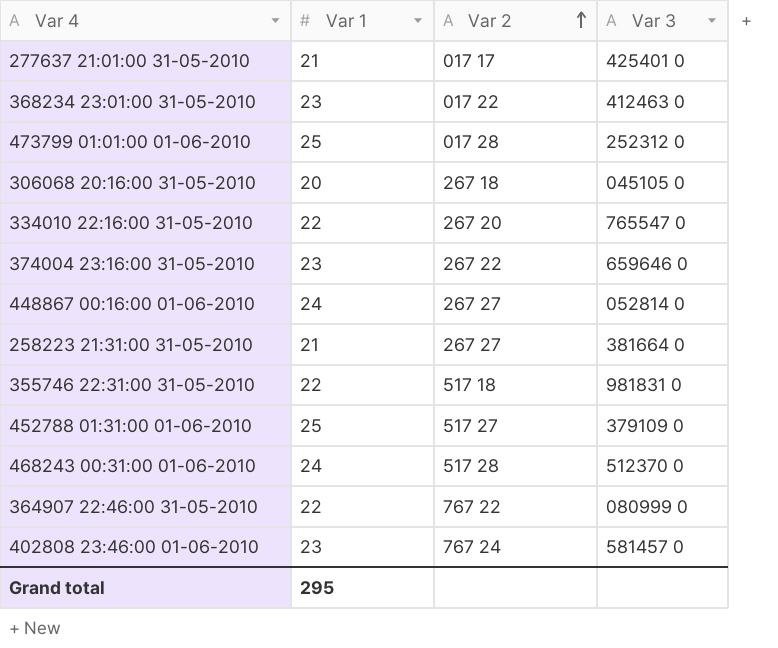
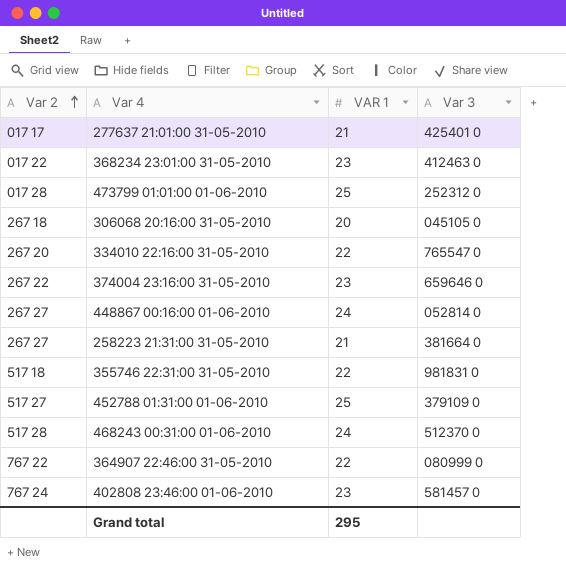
column Var 2 | position: 3 -> 1
column name: Var 1 -> VAR 1

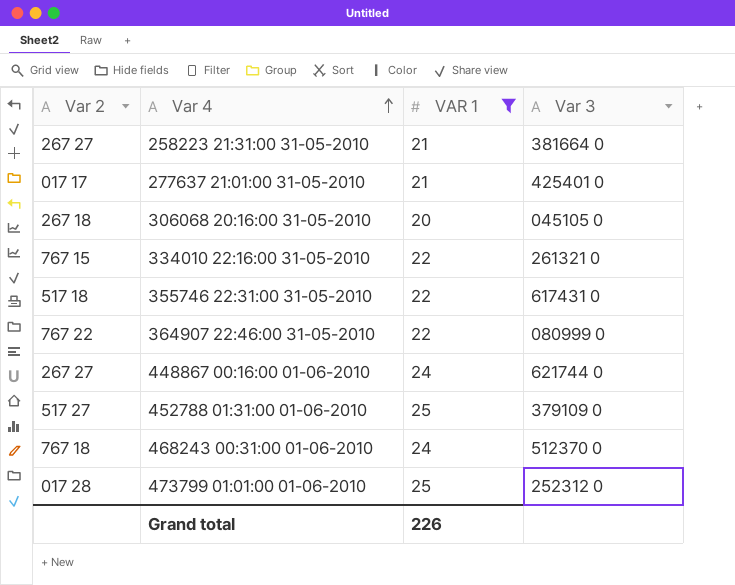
filter: none -> VAR 1 != 23
row order: Var 2 ascending -> Var 4 ascending
334010 22:16:00 31-05-2010 | Var 2: 267 20 -> 767 15
334010 22:16:00 31-05-2010 | Var 3: 765547 0 -> 261321 0
355746 22:31:00 31-05-2010 | Var 3: 981831 0 -> 617431 0
448867 00:16:00 01-06-2010 | Var 3: 052814 0 -> 621744 0
468243 00:31:00 01-06-2010 | Var 2: 517 28 -> 767 18
Grand total | VAR 1: 295 -> 226

